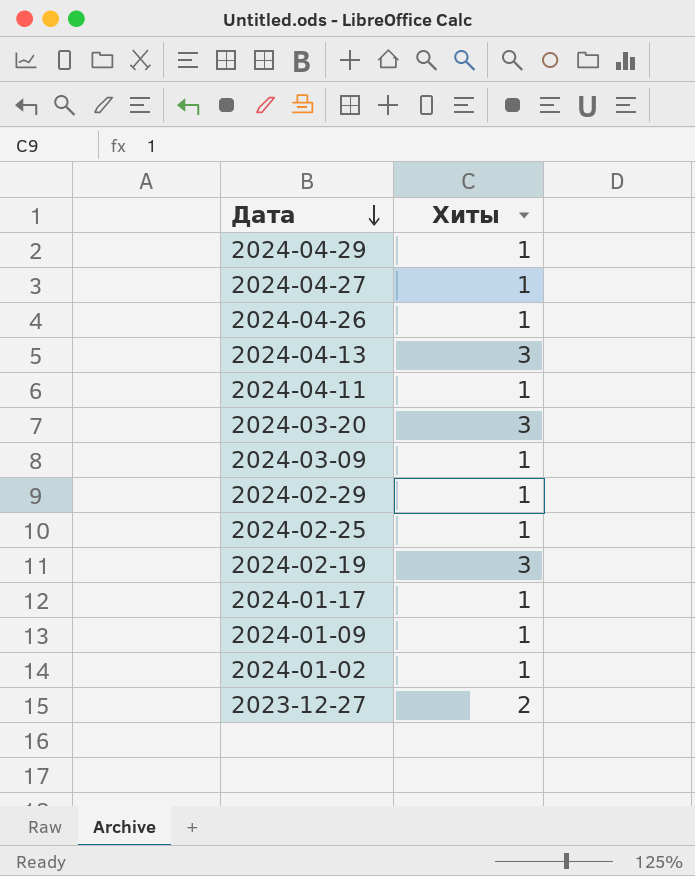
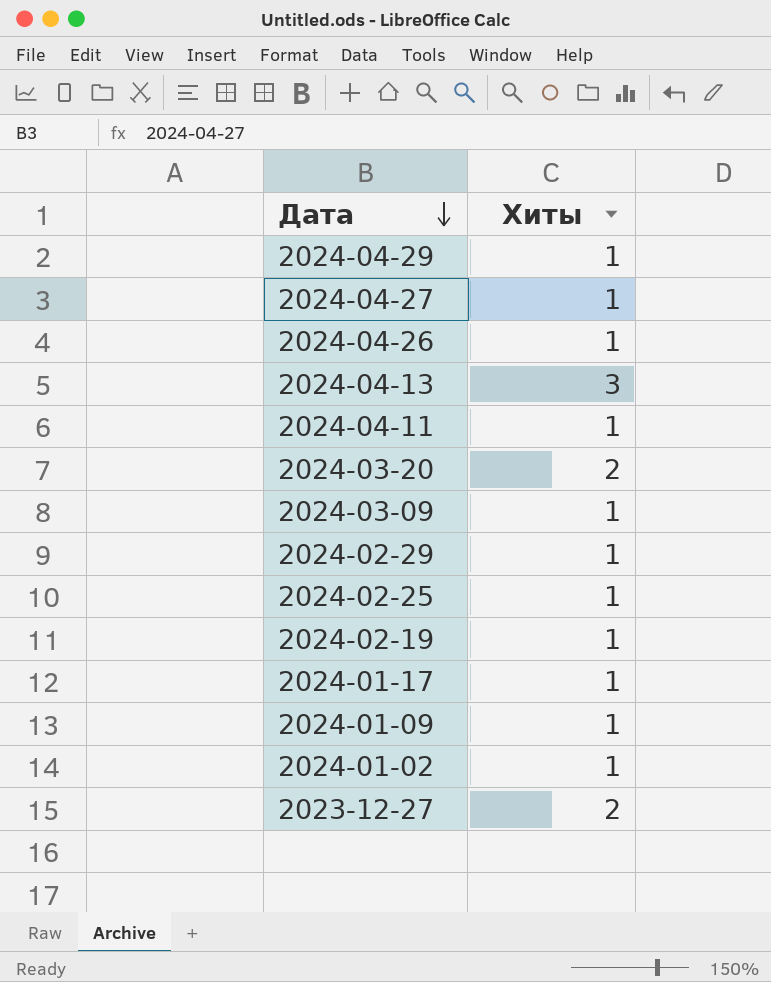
2024-03-20 | Хиты: 3 -> 2
2024-02-19 | Хиты: 3 -> 1

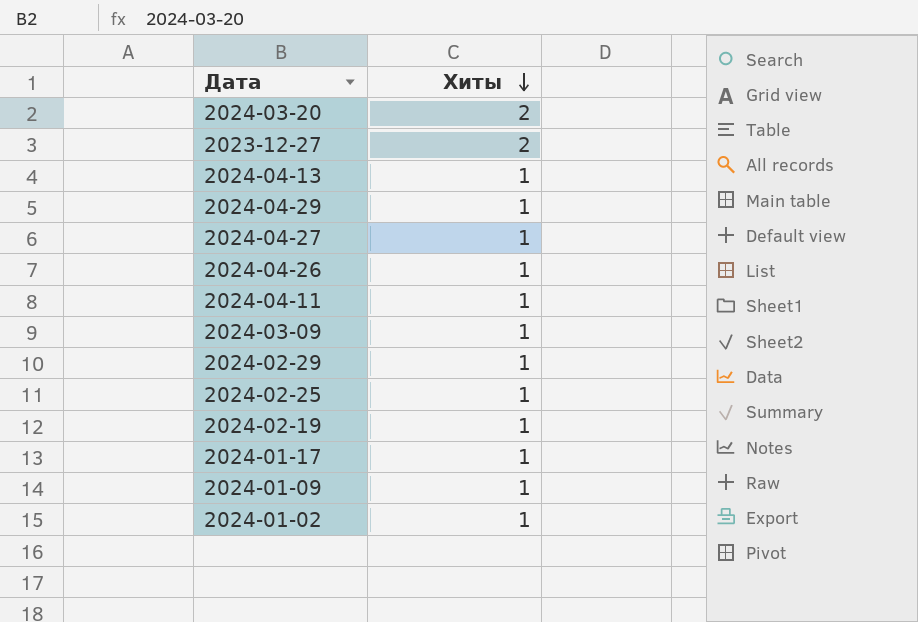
row order: Дата descending -> Хиты descending
2024-04-13 | Хиты: 3 -> 1

